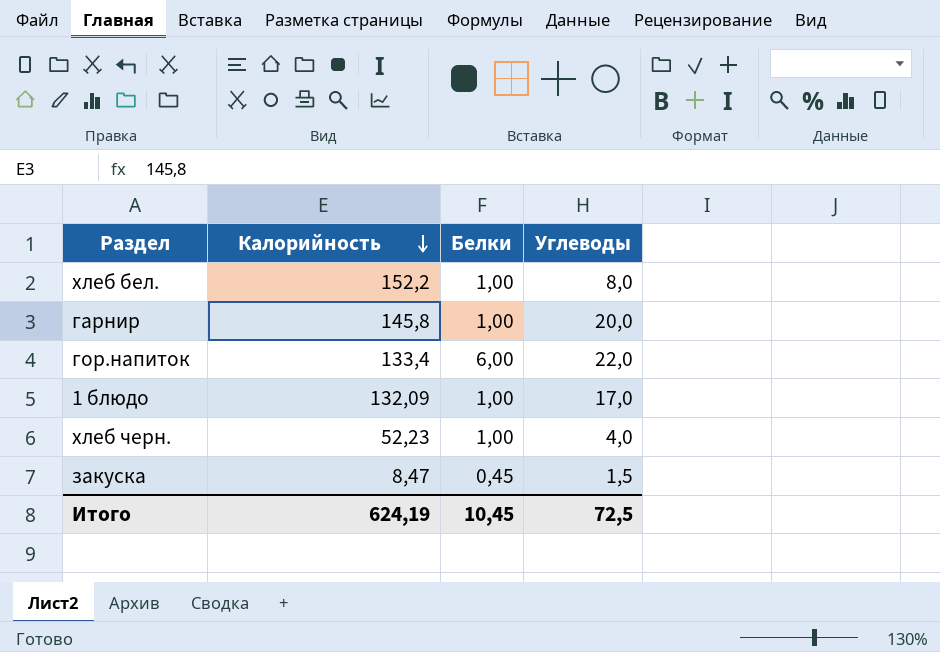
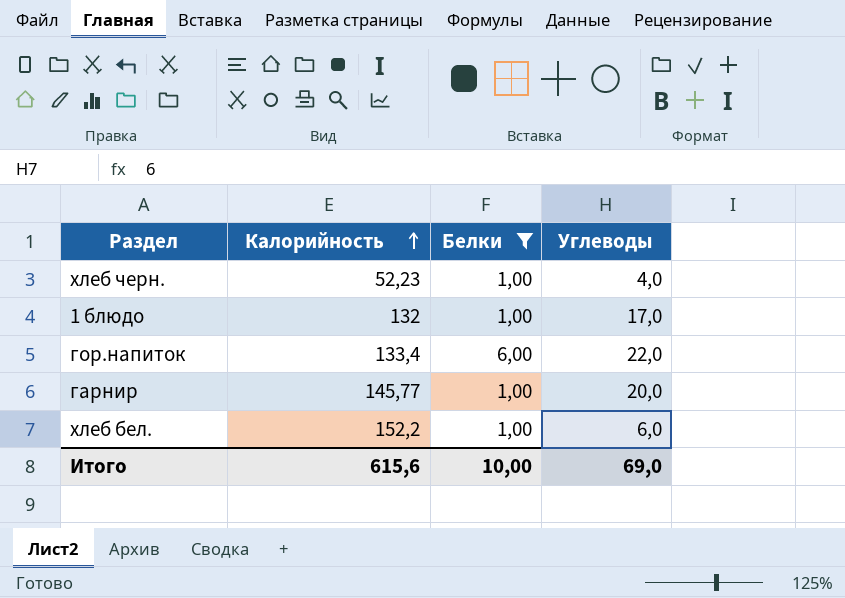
filter: none -> Белки != 0,45
row order: Калорийность descending -> Калорийность ascending
1 блюдо | Калорийность: 132,09 -> 132
гарнир | Калорийность: 145,8 -> 145,77
хлеб бел. | Углеводы: 8,0 -> 6,0
Итого | Калорийность: 624,19 -> 615,6
Итого | Белки: 10,45 -> 10,00
Итого | Углеводы: 72,5 -> 69,0

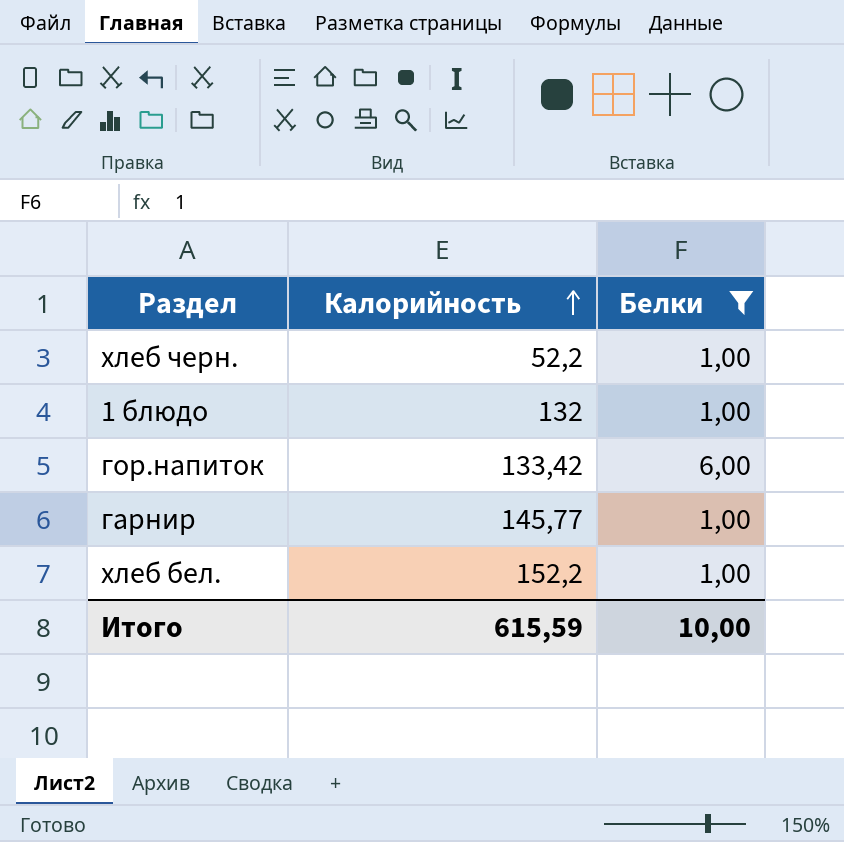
column Углеводы | position: 4 -> none
хлеб черн. | Калорийность: 52,23 -> 52,2
гор.напиток | Калорийность: 133,4 -> 133,42
Итого | Калорийность: 615,6 -> 615,59

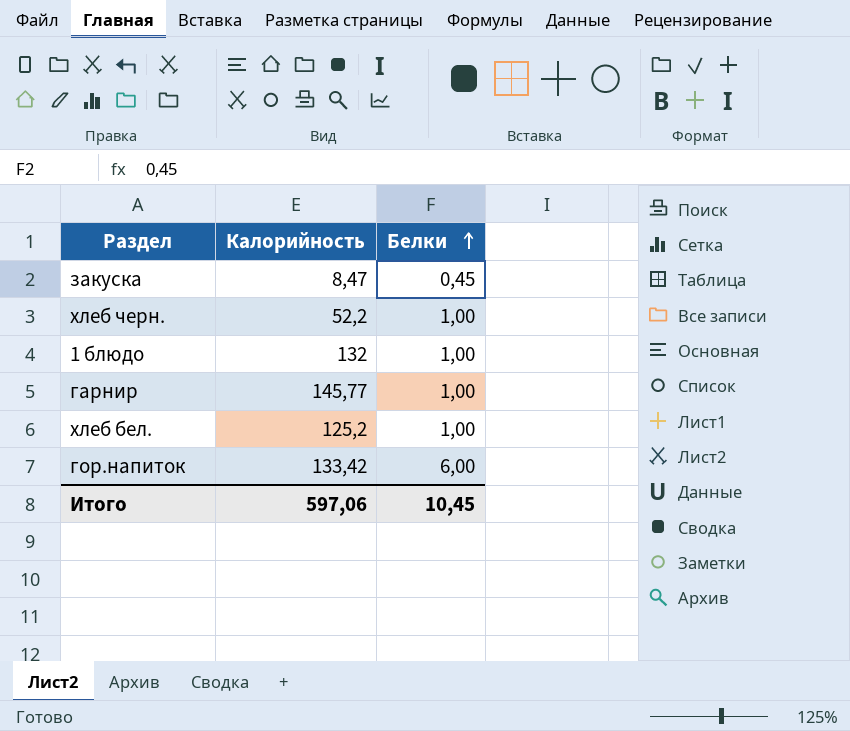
filter: Белки != 0,45 -> none
row order: Калорийность ascending -> Белки ascending
хлеб бел. | Калорийность: 152,2 -> 125,2
Итого | Калорийность: 615,59 -> 597,06
Итого | Белки: 10,00 -> 10,45

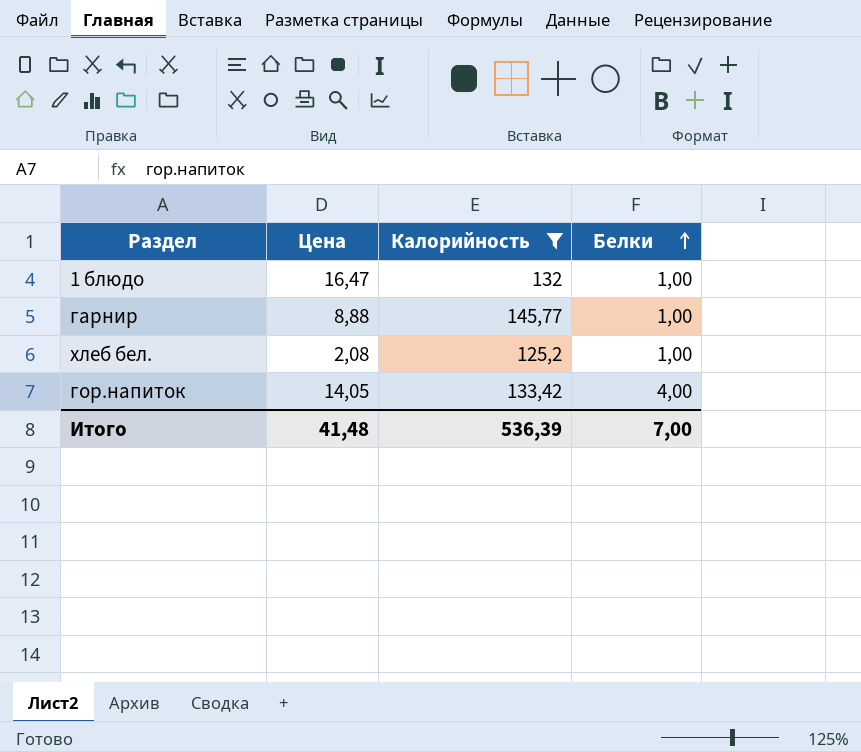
filter: none -> Калорийность >= 125,2
column Цена | position: none -> 2
гор.напиток | Белки: 6,00 -> 4,00
Итого | Калорийность: 597,06 -> 536,39
Итого | Белки: 10,45 -> 7,00

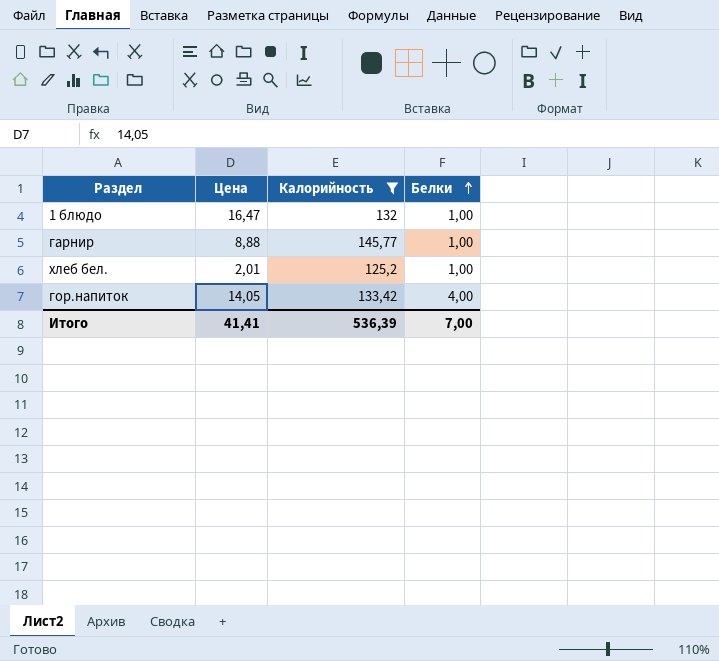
хлеб бел. | Цена: 2,08 -> 2,01
Итого | Цена: 41,48 -> 41,41

